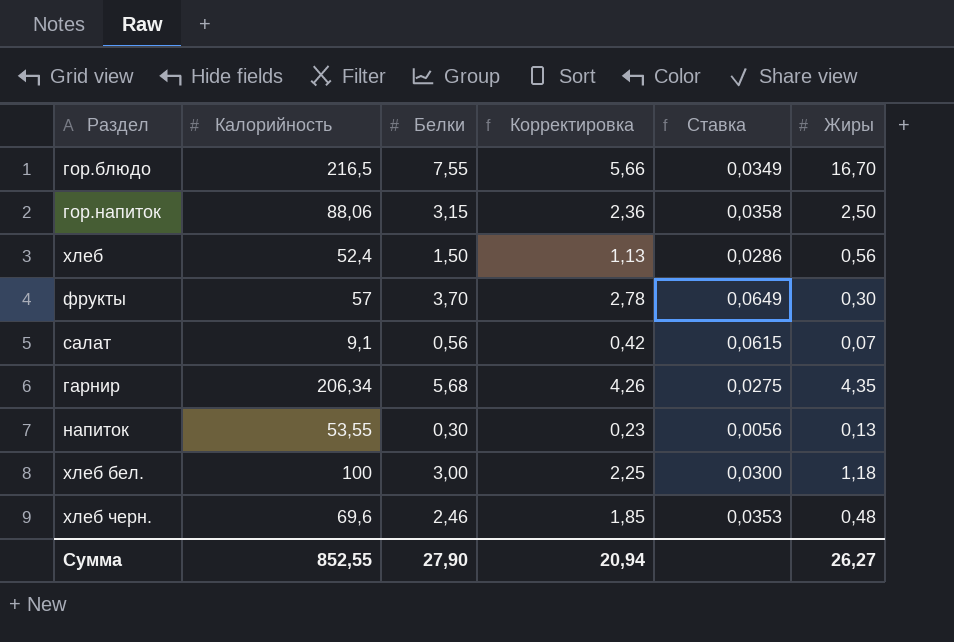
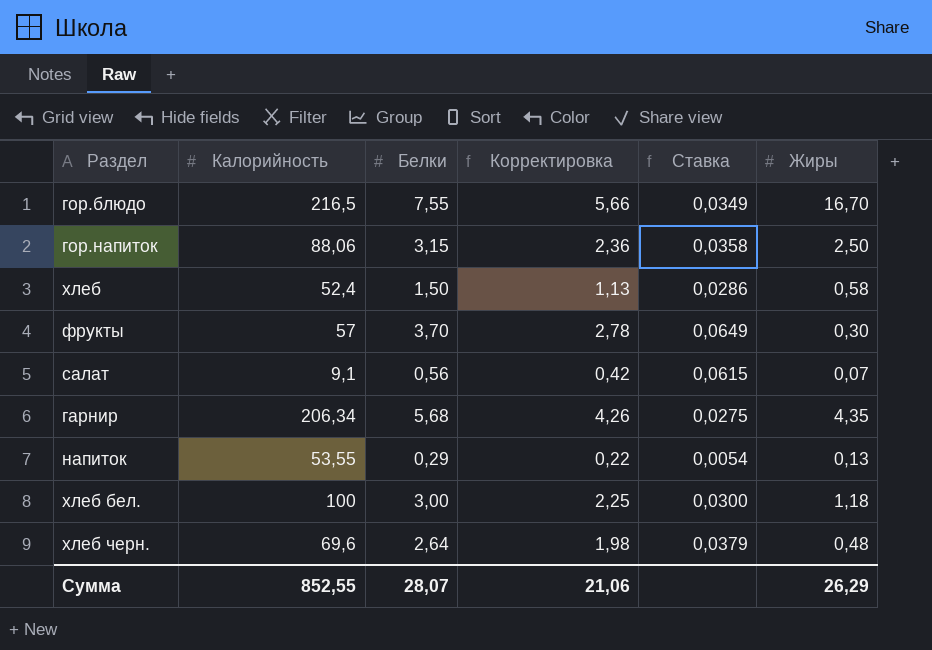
хлеб | Жиры: 0,56 -> 0,58
напиток | Белки: 0,30 -> 0,29
напиток | Корректировка: 0,23 -> 0,22
напиток | Ставка: 0,0056 -> 0,0054
хлеб черн. | Белки: 2,46 -> 2,64
хлеб черн. | Корректировка: 1,85 -> 1,98
хлеб черн. | Ставка: 0,0353 -> 0,0379
Сумма | Белки: 27,90 -> 28,07
Сумма | Корректировка: 20,94 -> 21,06
Сумма | Жиры: 26,27 -> 26,29

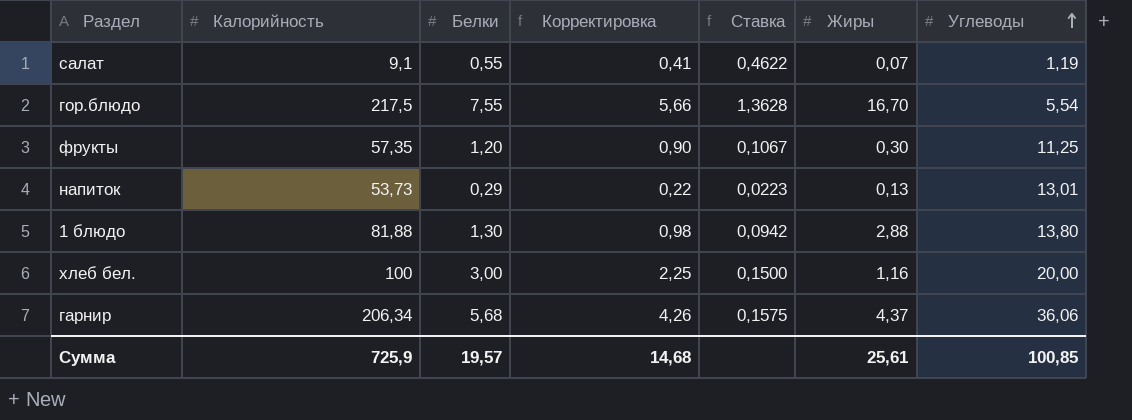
row order: none -> Углеводы ascending
column Ставка | formula: [Белки] / [Калорийность] -> [Белки] / [Углеводы]
column Углеводы | position: none -> 7
row гор.напиток: 88,06 | 3,15 | 2,36 | 0,0358 | 2,50 -> none
row хлеб: 52,4 | 1,50 | 1,13 | 0,0286 | 0,58 -> none
row хлеб черн.: 69,6 | 2,64 | 1,98 | 0,0379 | 0,48 -> none
салат | Белки: 0,56 -> 0,55
салат | Корректировка: 0,42 -> 0,41
гор.блюдо | Калорийность: 216,5 -> 217,5
фрукты | Калорийность: 57 -> 57,35
фрукты | Белки: 3,70 -> 1,20
фрукты | Корректировка: 2,78 -> 0,90
напиток | Калорийность: 53,55 -> 53,73
row 1 блюдо: none -> 81,88 | 1,30 | 0,98 | 0,0942 | 2,88 | 13,80
хлеб бел. | Жиры: 1,18 -> 1,16
гарнир | Жиры: 4,35 -> 4,37
Сумма | Калорийность: 852,55 -> 725,9
Сумма | Белки: 28,07 -> 19,57
Сумма | Корректировка: 21,06 -> 14,68
Сумма | Жиры: 26,29 -> 25,61

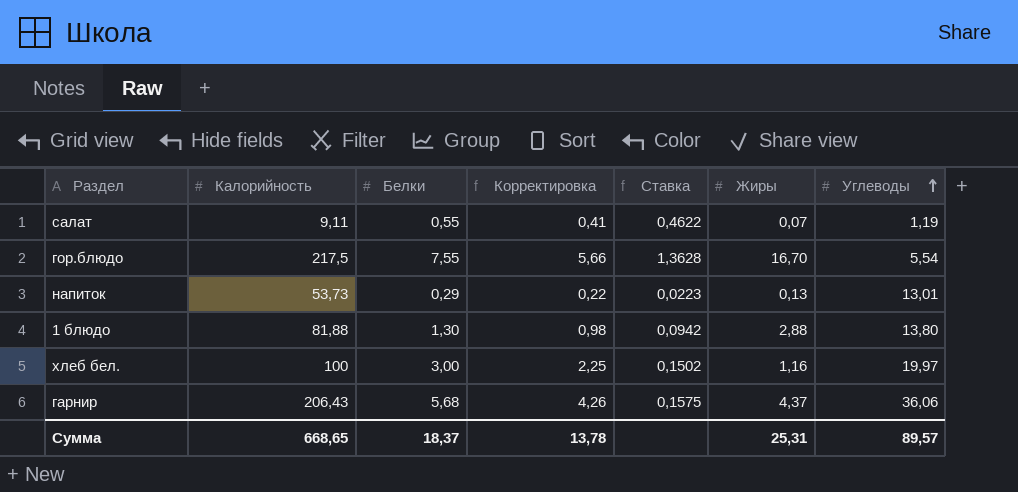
row фрукты: 57,35 | 1,20 | 0,90 | 0,1067 | 0,30 | 11,25 -> none
салат | Калорийность: 9,1 -> 9,11
хлеб бел. | Ставка: 0,1500 -> 0,1502
хлеб бел. | Углеводы: 20,00 -> 19,97
гарнир | Калорийность: 206,34 -> 206,43
Сумма | Калорийность: 725,9 -> 668,65
Сумма | Белки: 19,57 -> 18,37
Сумма | Корректировка: 14,68 -> 13,78
Сумма | Жиры: 25,61 -> 25,31
Сумма | Углеводы: 100,85 -> 89,57

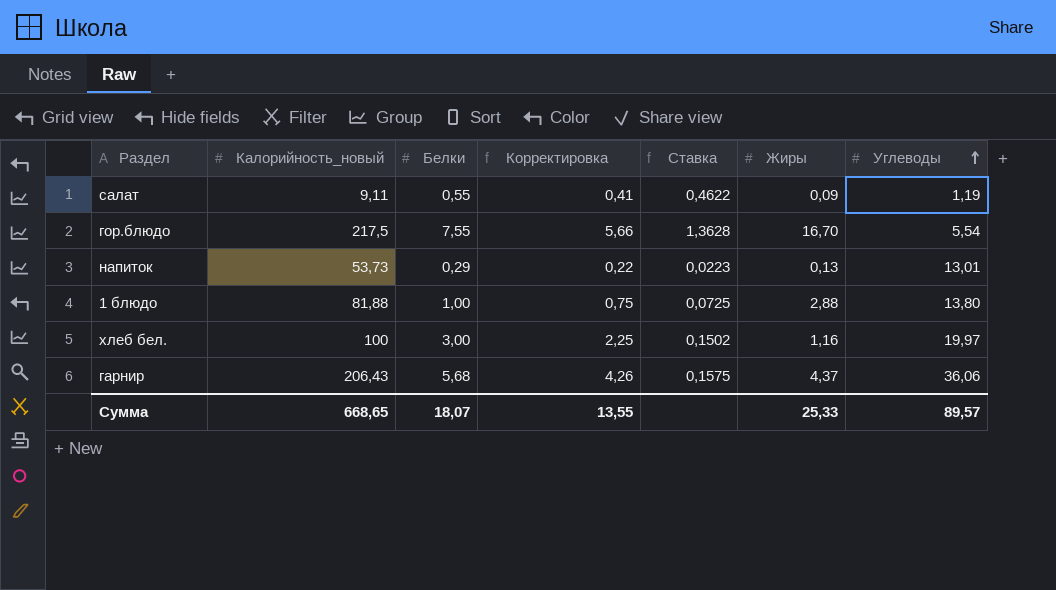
column name: Калорийность -> Калорийность_новый
салат | Жиры: 0,07 -> 0,09
1 блюдо | Белки: 1,30 -> 1,00
1 блюдо | Корректировка: 0,98 -> 0,75
1 блюдо | Ставка: 0,0942 -> 0,0725
Сумма | Белки: 18,37 -> 18,07
Сумма | Корректировка: 13,78 -> 13,55
Сумма | Жиры: 25,31 -> 25,33

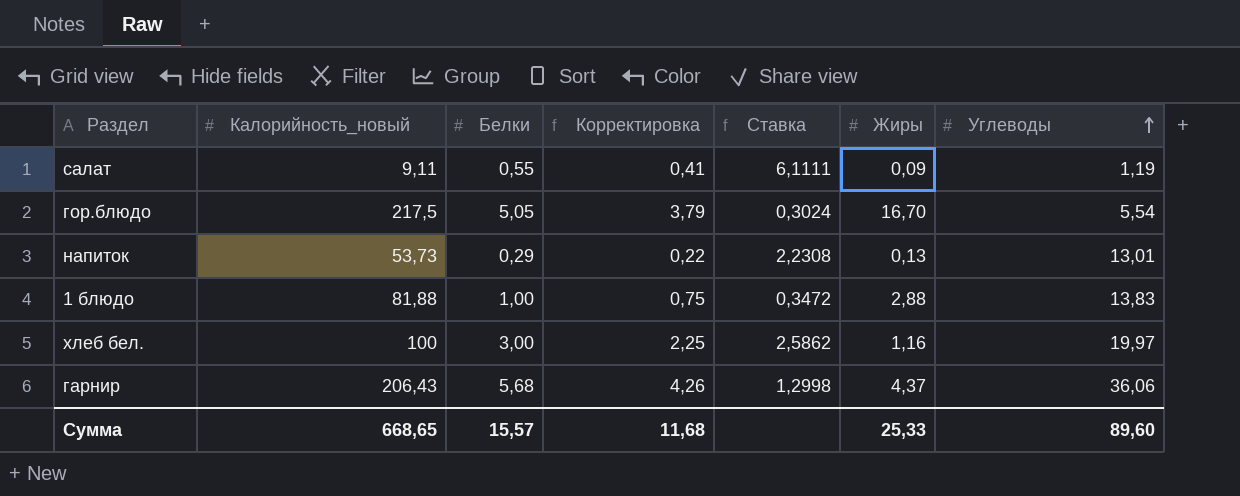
column Ставка | formula: [Белки] / [Углеводы] -> [Белки] / [Жиры]
гор.блюдо | Белки: 7,55 -> 5,05
гор.блюдо | Корректировка: 5,66 -> 3,79
1 блюдо | Углеводы: 13,80 -> 13,83
Сумма | Белки: 18,07 -> 15,57
Сумма | Корректировка: 13,55 -> 11,68
Сумма | Углеводы: 89,57 -> 89,60

